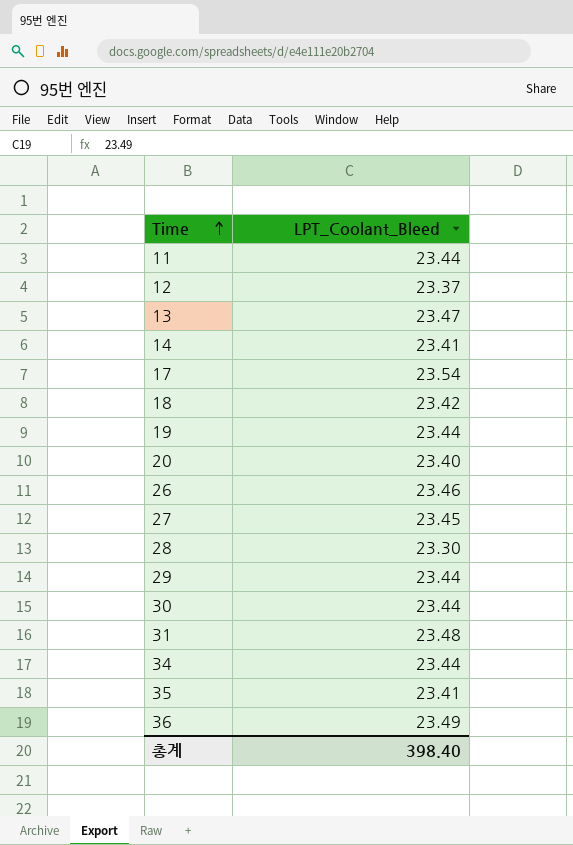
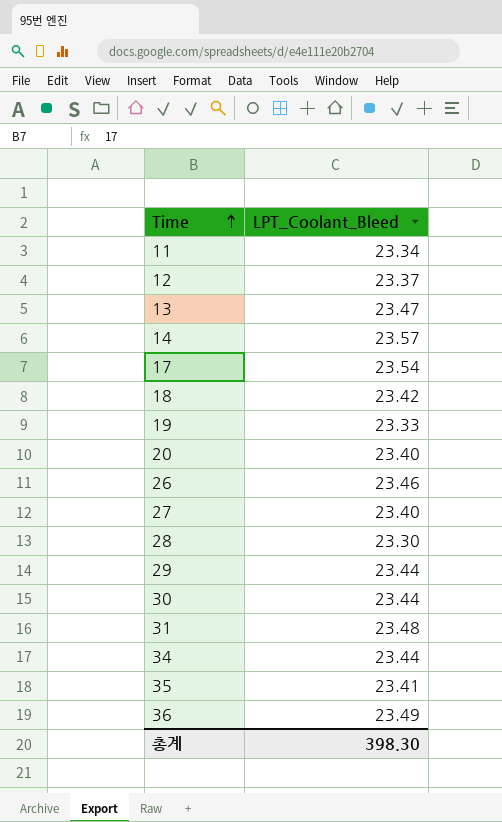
11 | LPT_Coolant_Bleed: 23.44 -> 23.34
14 | LPT_Coolant_Bleed: 23.41 -> 23.57
19 | LPT_Coolant_Bleed: 23.44 -> 23.33
27 | LPT_Coolant_Bleed: 23.45 -> 23.40
총계 | LPT_Coolant_Bleed: 398.40 -> 398.30

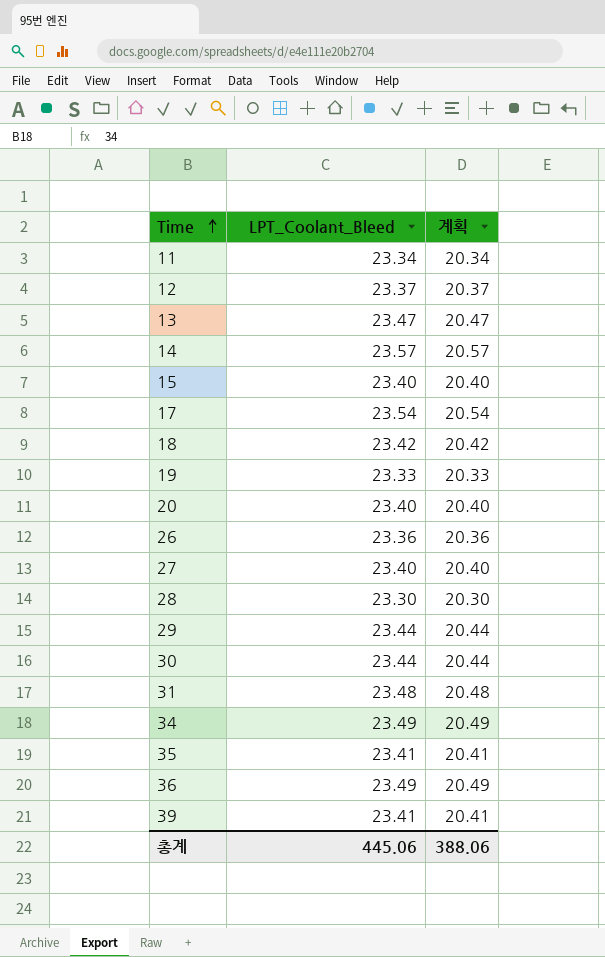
column 계획 | formula: none -> [LPT_Coolant_Bleed] - 3
row 15: none -> 23.40 | 20.40
26 | LPT_Coolant_Bleed: 23.46 -> 23.36
34 | LPT_Coolant_Bleed: 23.44 -> 23.49
row 39: none -> 23.41 | 20.41
총계 | LPT_Coolant_Bleed: 398.30 -> 445.06

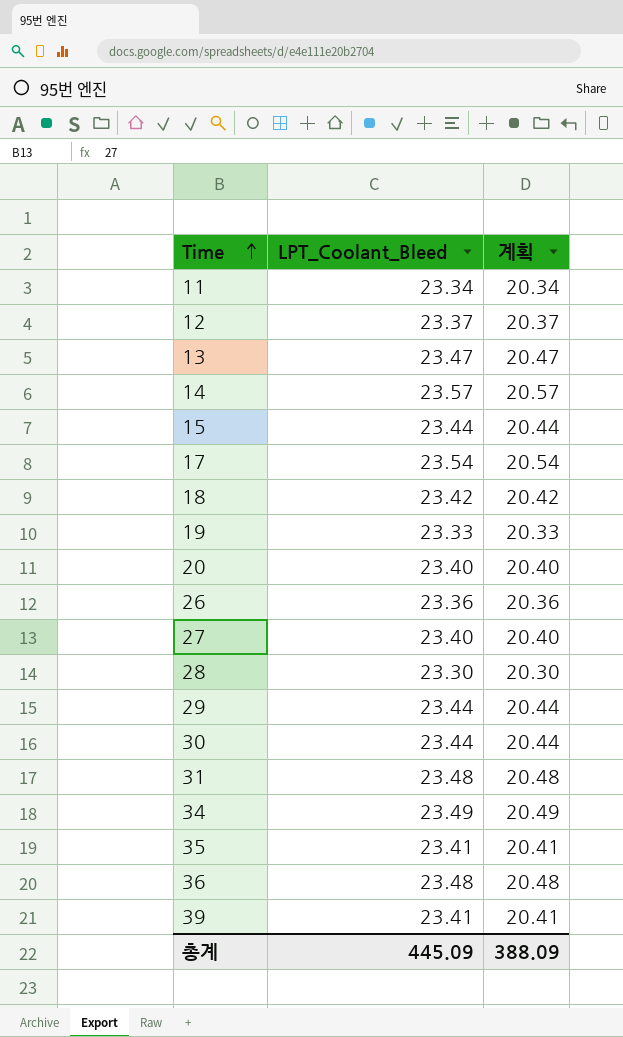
15 | LPT_Coolant_Bleed: 23.40 -> 23.44
15 | 계획: 20.40 -> 20.44
36 | LPT_Coolant_Bleed: 23.49 -> 23.48
36 | 계획: 20.49 -> 20.48
총계 | LPT_Coolant_Bleed: 445.06 -> 445.09
총계 | 계획: 388.06 -> 388.09

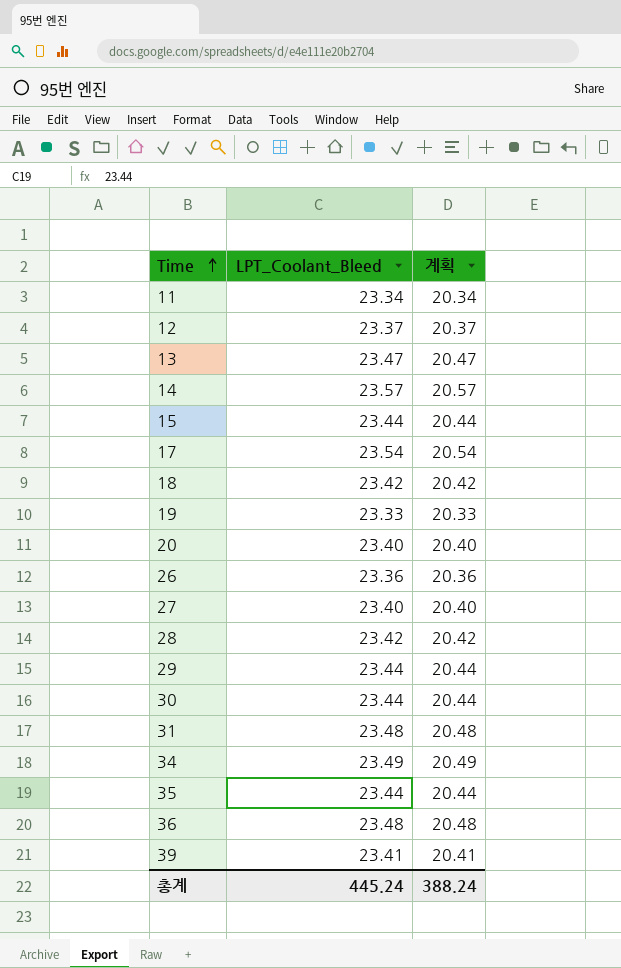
28 | LPT_Coolant_Bleed: 23.30 -> 23.42
28 | 계획: 20.30 -> 20.42
35 | LPT_Coolant_Bleed: 23.41 -> 23.44
35 | 계획: 20.41 -> 20.44
총계 | LPT_Coolant_Bleed: 445.09 -> 445.24
총계 | 계획: 388.09 -> 388.24

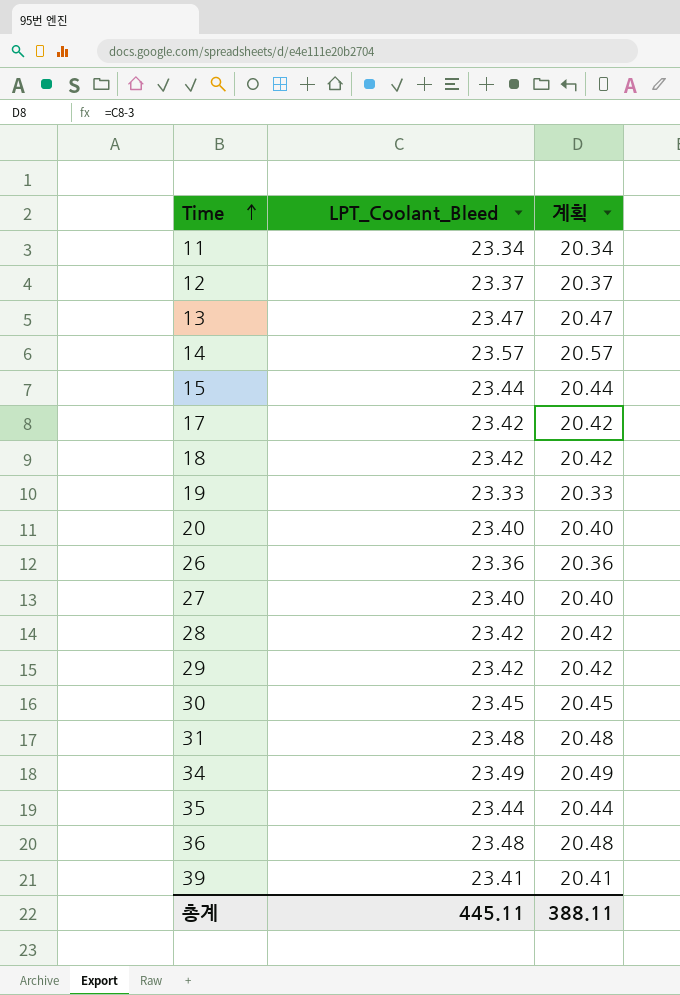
17 | LPT_Coolant_Bleed: 23.54 -> 23.42
17 | 계획: 20.54 -> 20.42
29 | LPT_Coolant_Bleed: 23.44 -> 23.42
29 | 계획: 20.44 -> 20.42
30 | LPT_Coolant_Bleed: 23.44 -> 23.45
30 | 계획: 20.44 -> 20.45
총계 | LPT_Coolant_Bleed: 445.24 -> 445.11
총계 | 계획: 388.24 -> 388.11

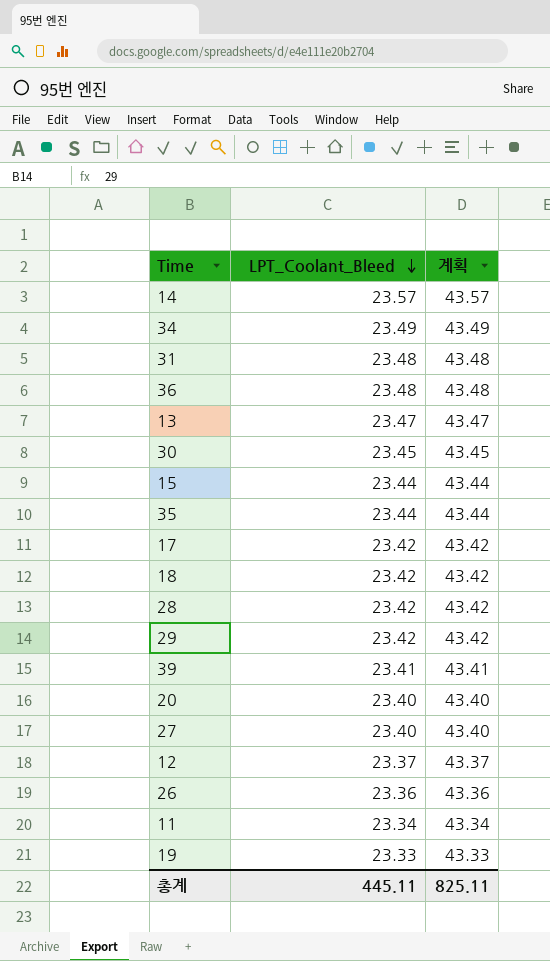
row order: Time ascending -> LPT_Coolant_Bleed descending
column 계획 | formula: [LPT_Coolant_Bleed] - 3 -> [LPT_Coolant_Bleed] + 20
총계 | 계획: 388.11 -> 825.11

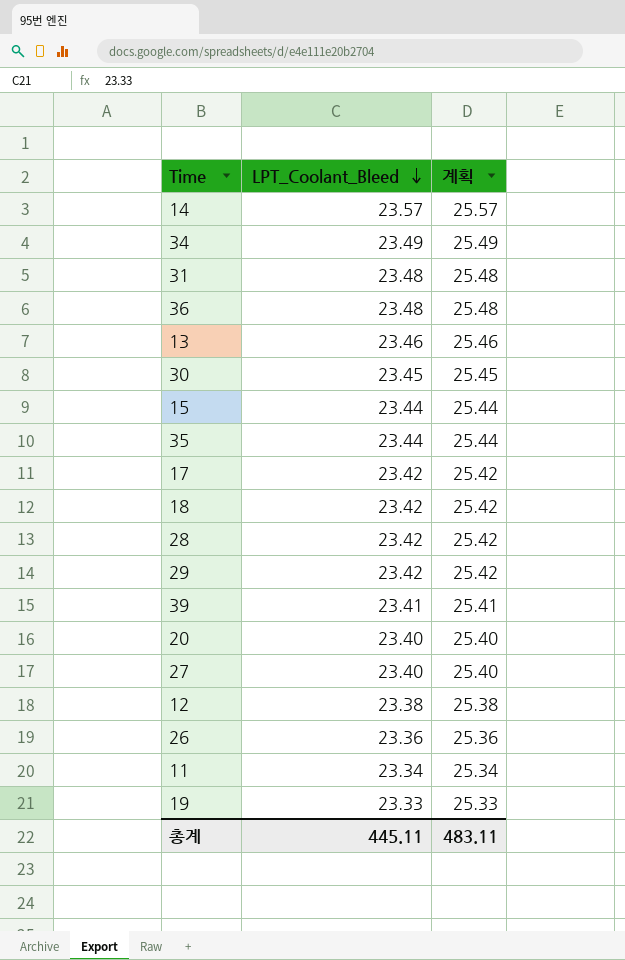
column 계획 | formula: [LPT_Coolant_Bleed] + 20 -> [LPT_Coolant_Bleed] + 2
13 | LPT_Coolant_Bleed: 23.47 -> 23.46
12 | LPT_Coolant_Bleed: 23.37 -> 23.38
총계 | 계획: 825.11 -> 483.11

